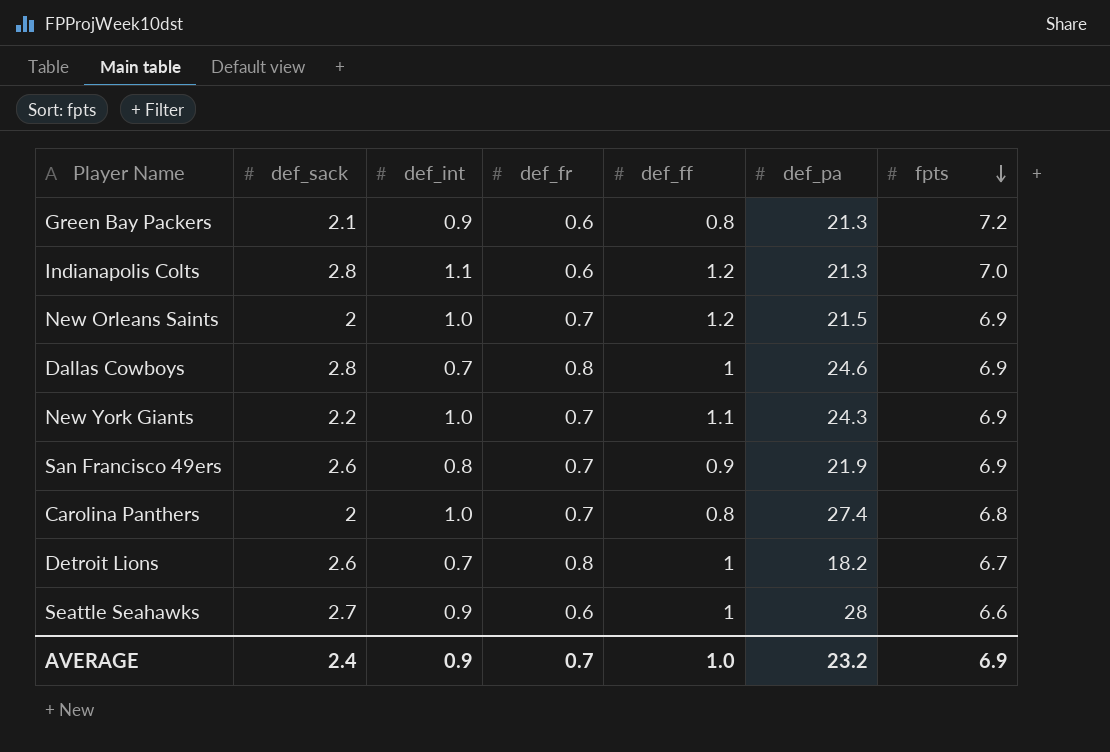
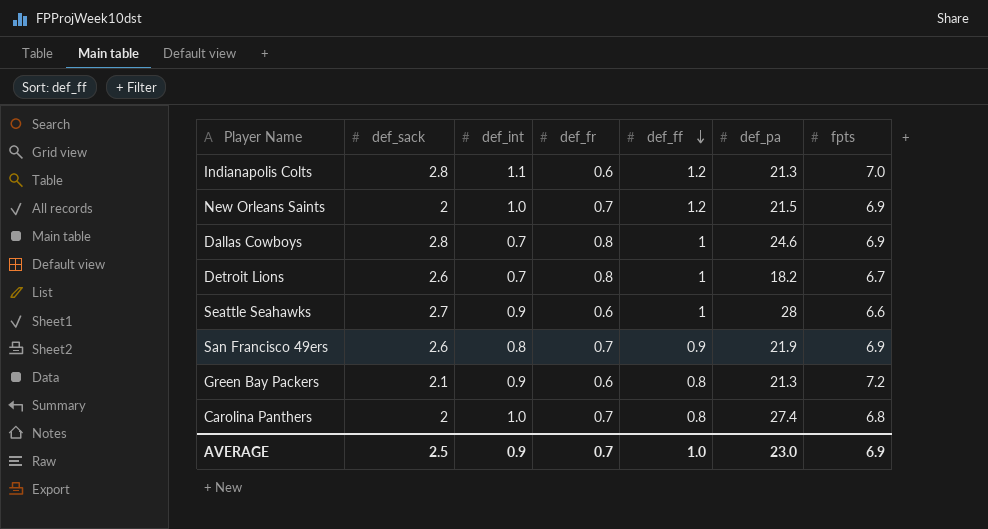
row order: fpts descending -> def_ff descending
row New York Giants: 2.2 | 1.0 | 0.7 | 1.1 | 24.3 | 6.9 -> none
AVERAGE | def_sack: 2.4 -> 2.5
AVERAGE | def_pa: 23.2 -> 23.0

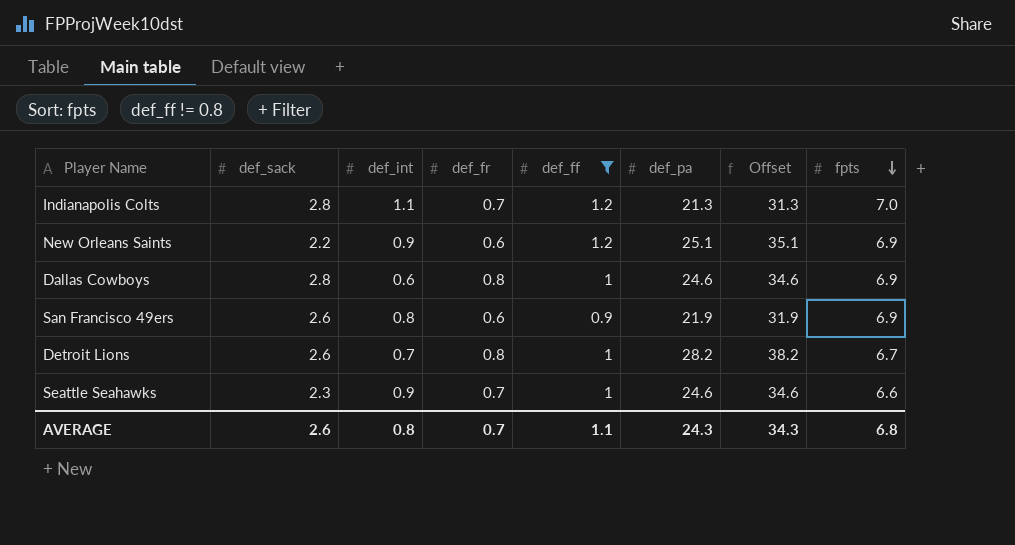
filter: none -> def_ff != 0.8
row order: def_ff descending -> fpts descending
column Offset | formula: none -> [def_pa] + 10
Indianapolis Colts | def_fr: 0.6 -> 0.7
New Orleans Saints | def_sack: 2 -> 2.2
New Orleans Saints | def_int: 1.0 -> 0.9
New Orleans Saints | def_fr: 0.7 -> 0.6
New Orleans Saints | def_pa: 21.5 -> 25.1
Dallas Cowboys | def_int: 0.7 -> 0.6
San Francisco 49ers | def_fr: 0.7 -> 0.6
Detroit Lions | def_pa: 18.2 -> 28.2
Seattle Seahawks | def_sack: 2.7 -> 2.3
Seattle Seahawks | def_fr: 0.6 -> 0.7
Seattle Seahawks | def_pa: 28 -> 24.6
AVERAGE | def_sack: 2.5 -> 2.6
AVERAGE | def_int: 0.9 -> 0.8
AVERAGE | def_ff: 1.0 -> 1.1
AVERAGE | def_pa: 23.0 -> 24.3
AVERAGE | fpts: 6.9 -> 6.8

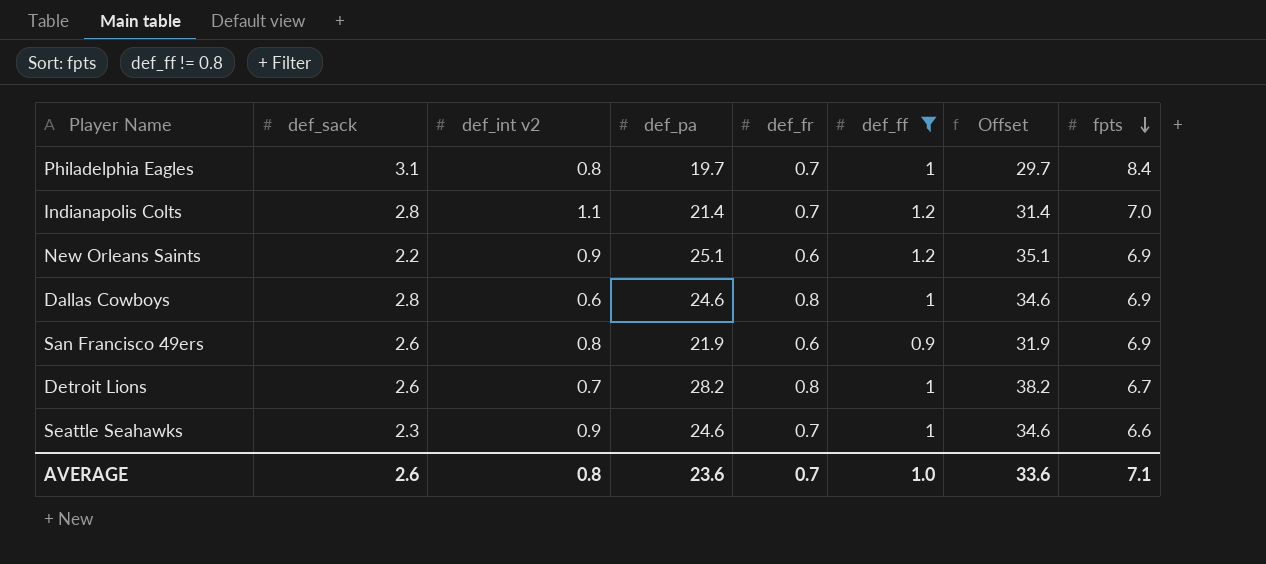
column name: def_int -> def_int v2
column def_pa | position: 6 -> 4
row Philadelphia Eagles: none -> 3.1 | 0.8 | 19.7 | 0.7 | 1 | 29.7 | 8.4
Indianapolis Colts | def_pa: 21.3 -> 21.4
Indianapolis Colts | Offset: 31.3 -> 31.4
AVERAGE | def_pa: 24.3 -> 23.6
AVERAGE | def_ff: 1.1 -> 1.0
AVERAGE | Offset: 34.3 -> 33.6
AVERAGE | fpts: 6.8 -> 7.1

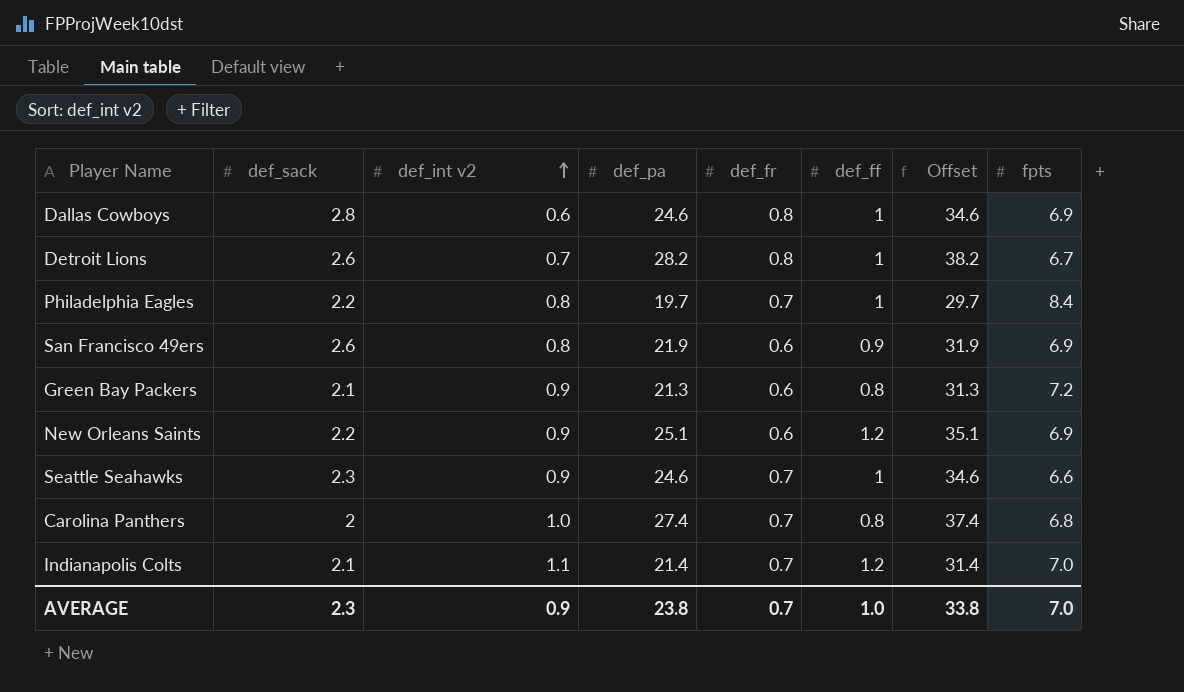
filter: def_ff != 0.8 -> none
row order: fpts descending -> def_int v2 ascending
Philadelphia Eagles | def_sack: 3.1 -> 2.2
Indianapolis Colts | def_sack: 2.8 -> 2.1
AVERAGE | def_sack: 2.6 -> 2.3
AVERAGE | def_int v2: 0.8 -> 0.9
AVERAGE | def_pa: 23.6 -> 23.8
AVERAGE | Offset: 33.6 -> 33.8
AVERAGE | fpts: 7.1 -> 7.0

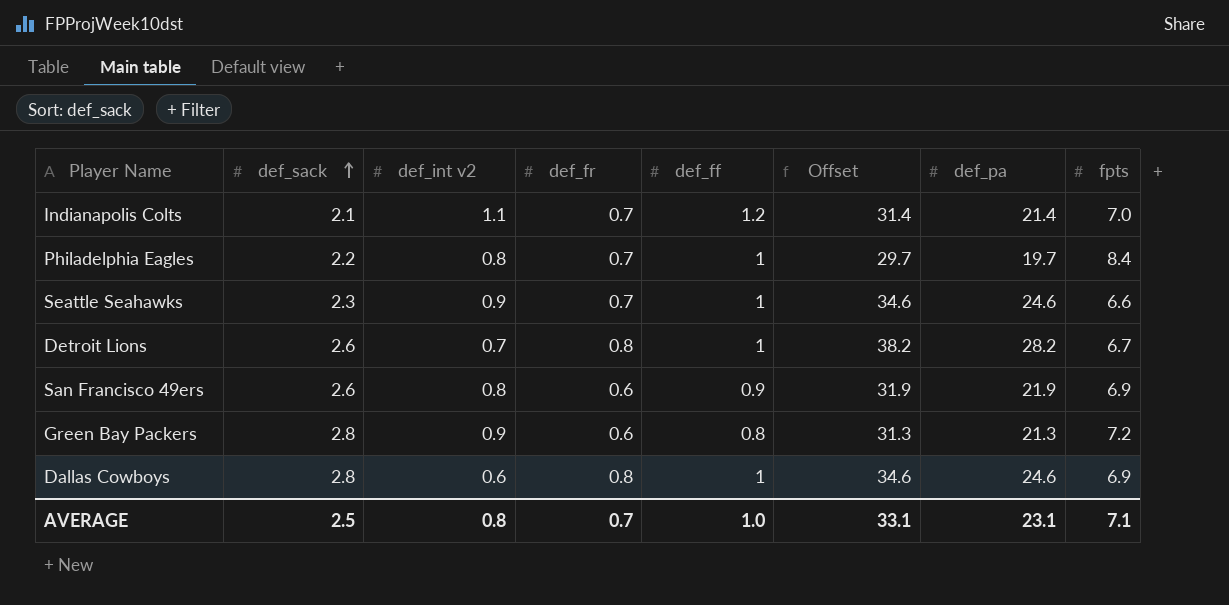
row order: def_int v2 ascending -> def_sack ascending
column def_pa | position: 4 -> 7
row New Orleans Saints: 2.2 | 0.9 | 25.1 | 0.6 | 1.2 | 35.1 | 6.9 -> none
row Carolina Panthers: 2 | 1.0 | 27.4 | 0.7 | 0.8 | 37.4 | 6.8 -> none
Green Bay Packers | def_sack: 2.1 -> 2.8
AVERAGE | def_sack: 2.3 -> 2.5
AVERAGE | def_int v2: 0.9 -> 0.8
AVERAGE | Offset: 33.8 -> 33.1
AVERAGE | def_pa: 23.8 -> 23.1
AVERAGE | fpts: 7.0 -> 7.1

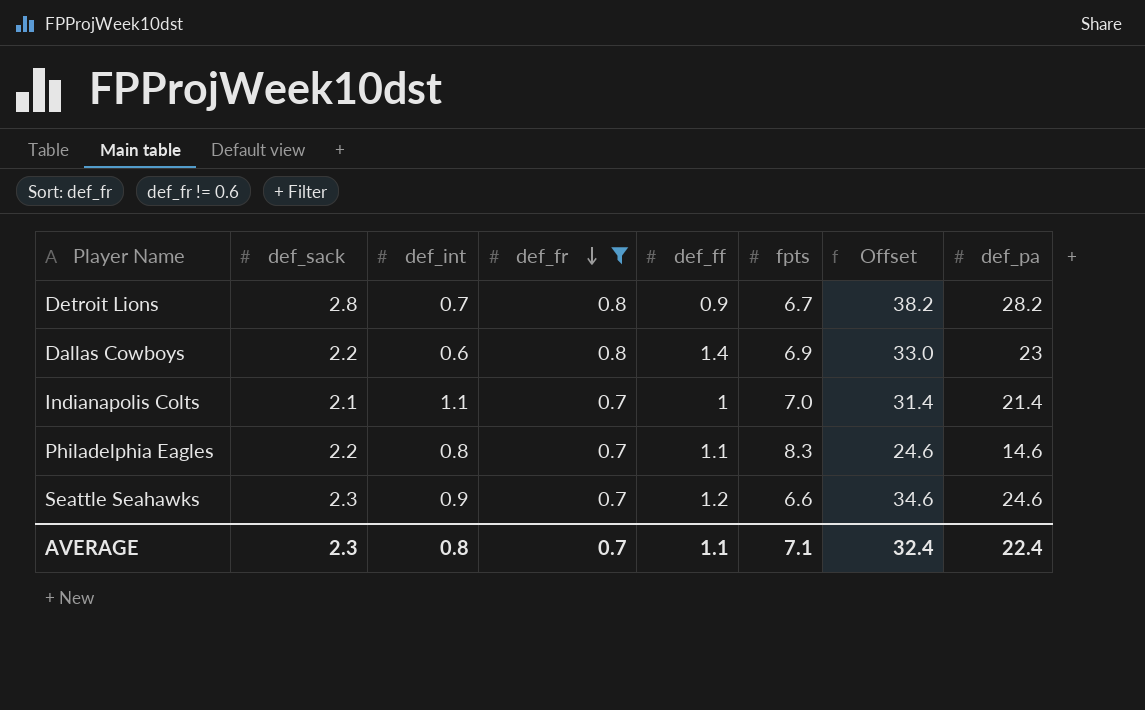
filter: none -> def_fr != 0.6
row order: def_sack ascending -> def_fr descending
column name: def_int v2 -> def_int
column fpts | position: 8 -> 6
Detroit Lions | def_sack: 2.6 -> 2.8
Detroit Lions | def_ff: 1 -> 0.9
Dallas Cowboys | def_sack: 2.8 -> 2.2
Dallas Cowboys | def_ff: 1 -> 1.4
Dallas Cowboys | Offset: 34.6 -> 33.0
Dallas Cowboys | def_pa: 24.6 -> 23
Indianapolis Colts | def_ff: 1.2 -> 1
Philadelphia Eagles | def_ff: 1 -> 1.1
Philadelphia Eagles | fpts: 8.4 -> 8.3
Philadelphia Eagles | Offset: 29.7 -> 24.6
Philadelphia Eagles | def_pa: 19.7 -> 14.6
Seattle Seahawks | def_ff: 1 -> 1.2
AVERAGE | def_sack: 2.5 -> 2.3
AVERAGE | def_ff: 1.0 -> 1.1
AVERAGE | Offset: 33.1 -> 32.4
AVERAGE | def_pa: 23.1 -> 22.4

